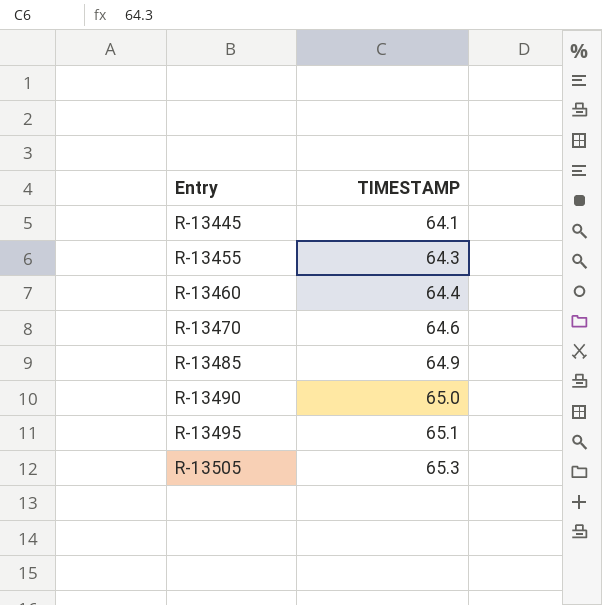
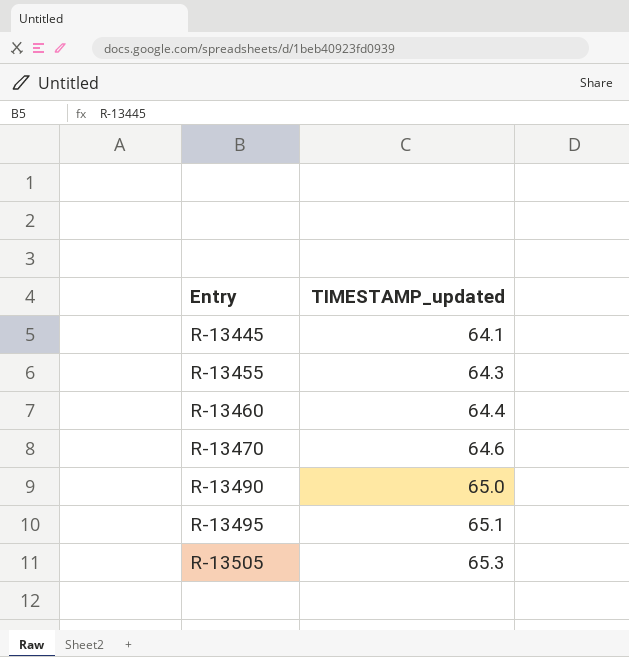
column name: TIMESTAMP -> TIMESTAMP_updated
row R-13485: 64.9 -> none

